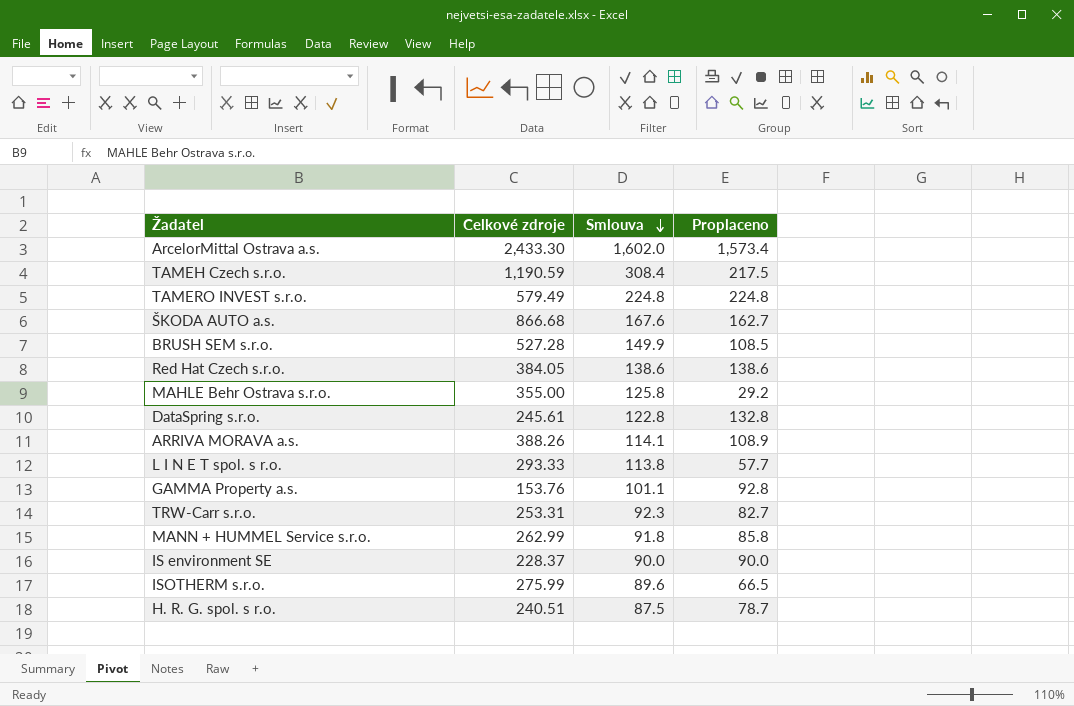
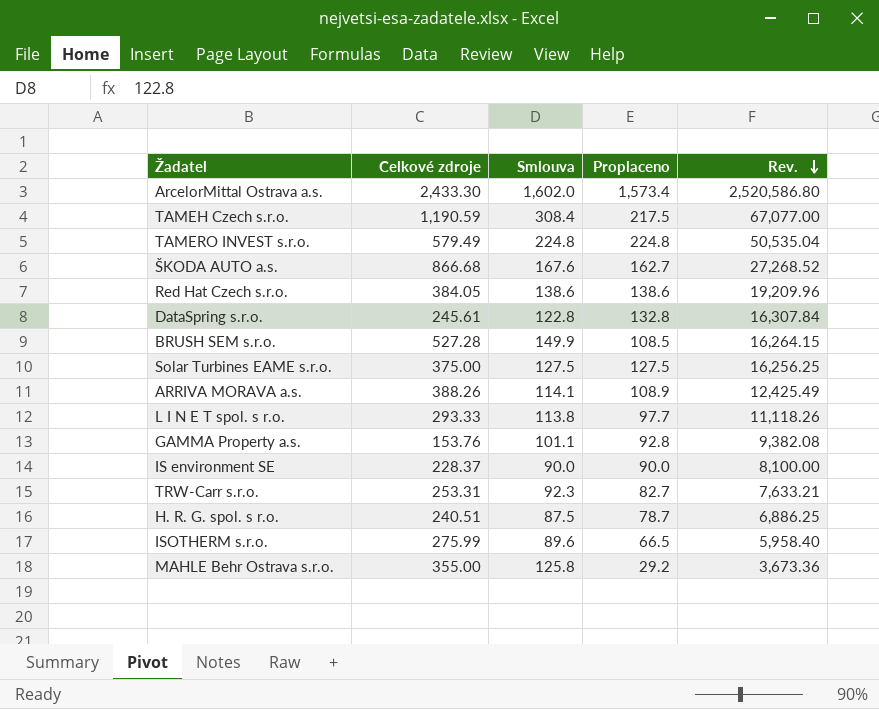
row order: Smlouva descending -> Rev. descending
column Rev. | formula: none -> [Smlouva] * [Proplaceno]
row MANN + HUMMEL Service s.r.o.: 262.99 | 91.8 | 85.8 -> none
row Solar Turbines EAME s.r.o.: none -> 375.00 | 127.5 | 127.5 | 16,256.25
L I N E T spol. s r.o. | Proplaceno: 57.7 -> 97.7

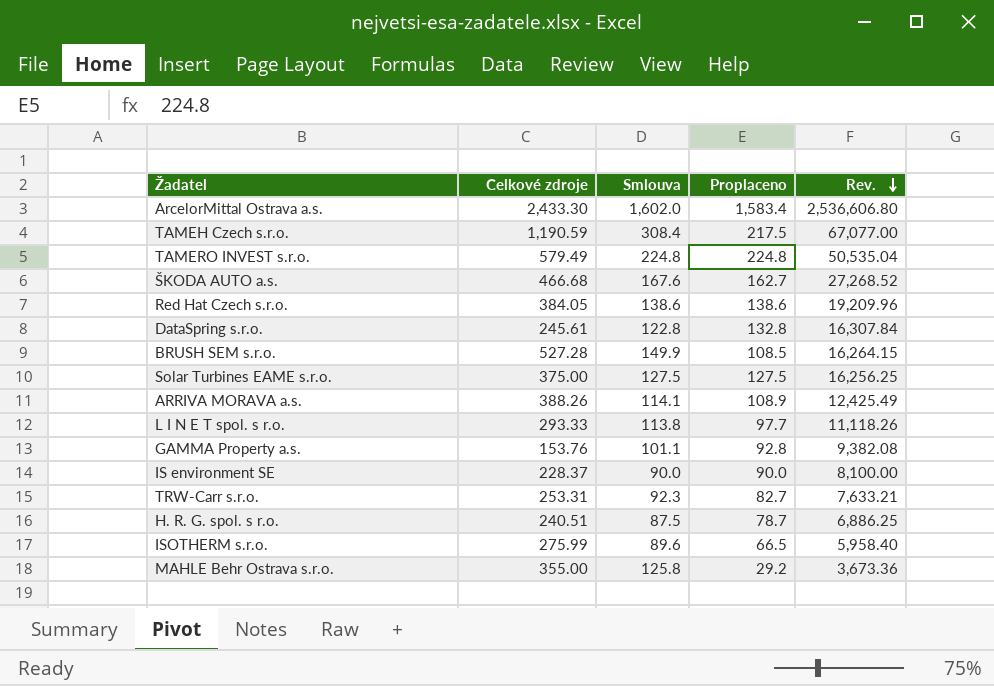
ArcelorMittal Ostrava a.s. | Proplaceno: 1,573.4 -> 1,583.4
ArcelorMittal Ostrava a.s. | Rev.: 2,520,586.80 -> 2,536,606.80
ŠKODA AUTO a.s. | Celkové zdroje: 866.68 -> 466.68

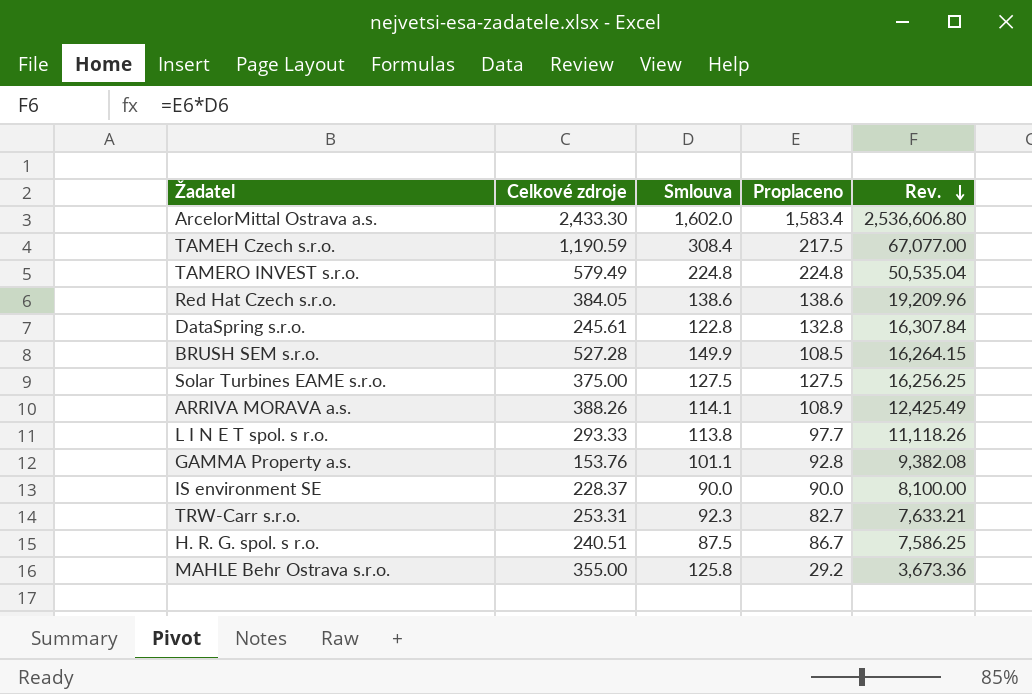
row ŠKODA AUTO a.s.: 466.68 | 167.6 | 162.7 | 27,268.52 -> none
row ISOTHERM s.r.o.: 275.99 | 89.6 | 66.5 | 5,958.40 -> none
H. R. G. spol. s r.o. | Proplaceno: 78.7 -> 86.7
H. R. G. spol. s r.o. | Rev.: 6,886.25 -> 7,586.25

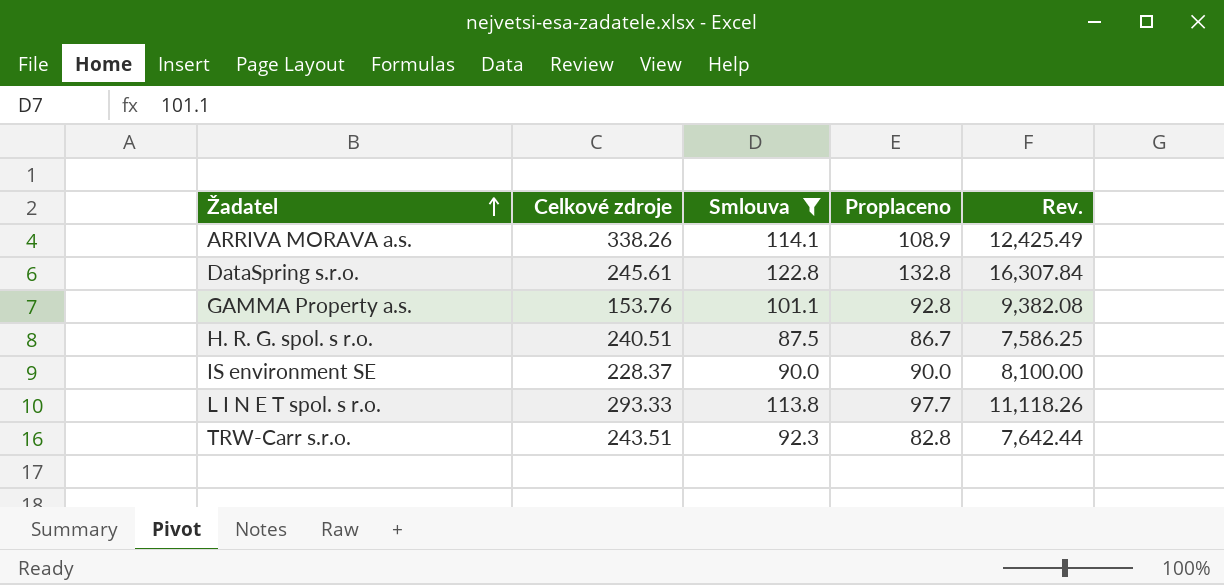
filter: none -> Smlouva <= 122.8
row order: Rev. descending -> Žadatel ascending
ARRIVA MORAVA a.s. | Celkové zdroje: 388.26 -> 338.26
TRW-Carr s.r.o. | Celkové zdroje: 253.31 -> 243.51
TRW-Carr s.r.o. | Proplaceno: 82.7 -> 82.8
TRW-Carr s.r.o. | Rev.: 7,633.21 -> 7,642.44

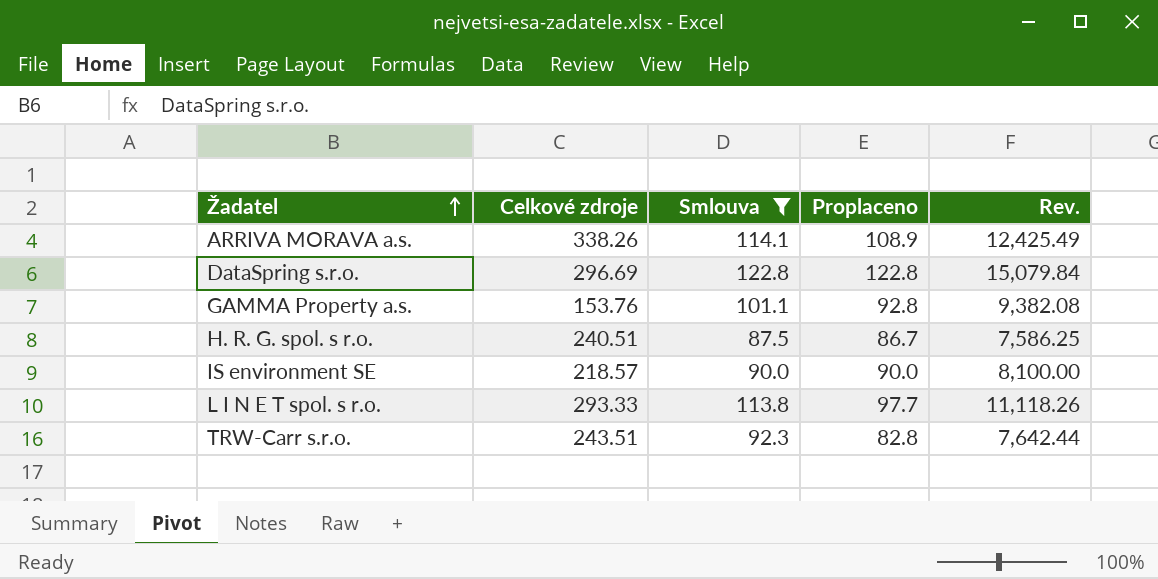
DataSpring s.r.o. | Celkové zdroje: 245.61 -> 296.69
DataSpring s.r.o. | Proplaceno: 132.8 -> 122.8
DataSpring s.r.o. | Rev.: 16,307.84 -> 15,079.84
IS environment SE | Celkové zdroje: 228.37 -> 218.57

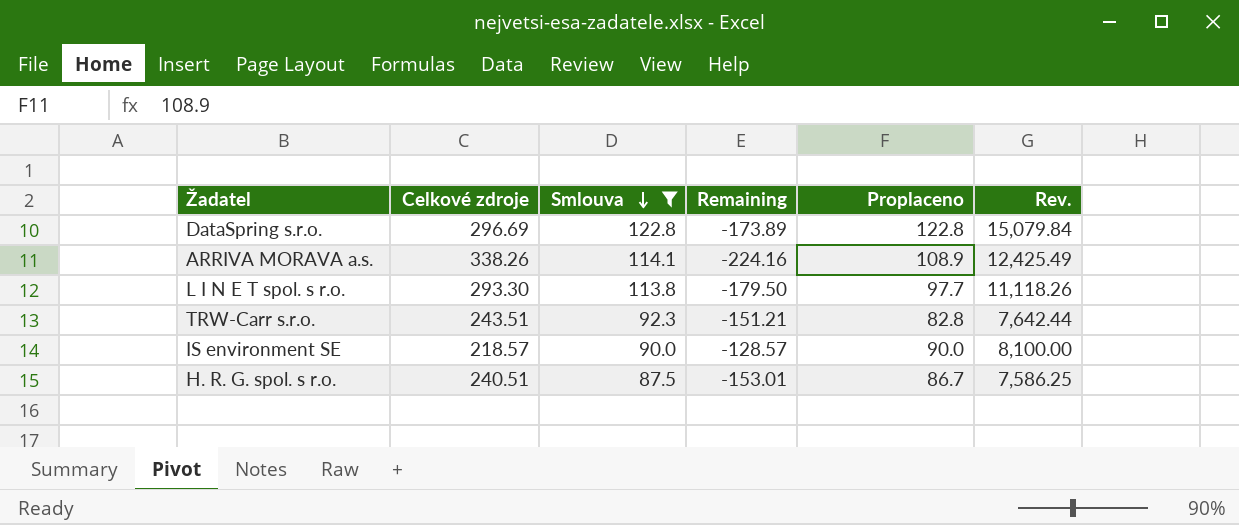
row order: Žadatel ascending -> Smlouva descending
column Remaining | formula: none -> [Smlouva] - [Celkové zdroje]
row GAMMA Property a.s.: 153.76 | 101.1 | 92.8 | 9,382.08 -> none
L I N E T spol. s r.o. | Celkové zdroje: 293.33 -> 293.30

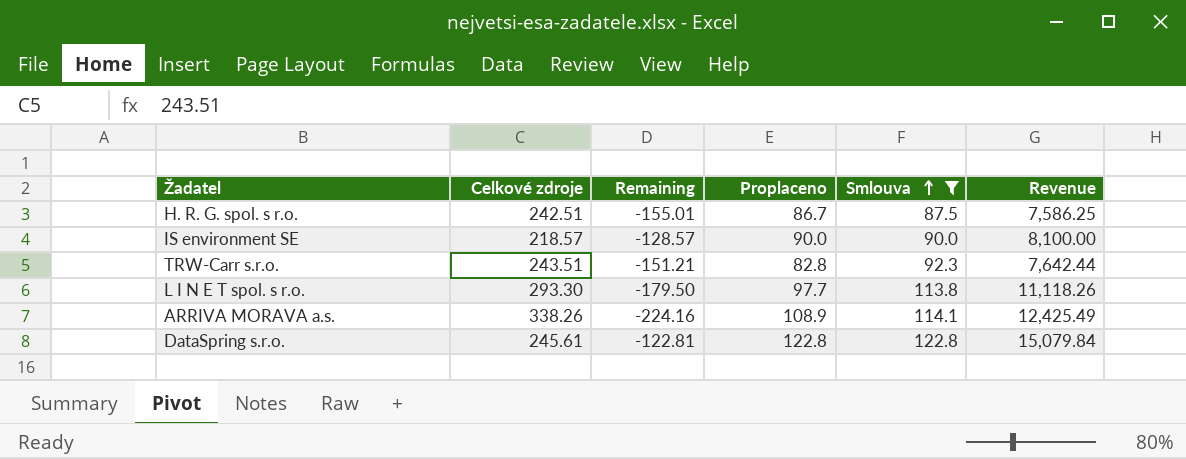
row order: Smlouva descending -> Smlouva ascending
column Smlouva | position: 3 -> 5
column name: Rev. -> Revenue
H. R. G. spol. s r.o. | Celkové zdroje: 240.51 -> 242.51
H. R. G. spol. s r.o. | Remaining: -153.01 -> -155.01
DataSpring s.r.o. | Celkové zdroje: 296.69 -> 245.61
DataSpring s.r.o. | Remaining: -173.89 -> -122.81

